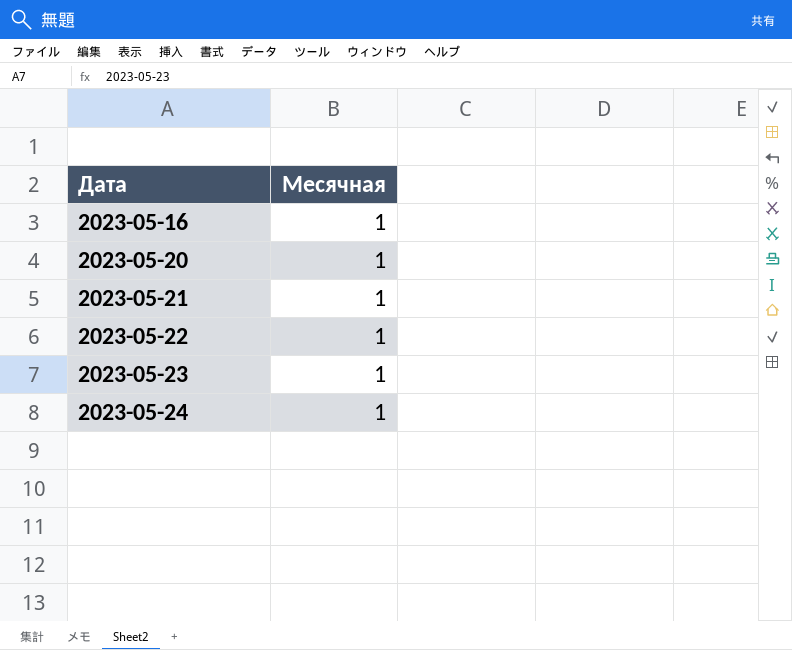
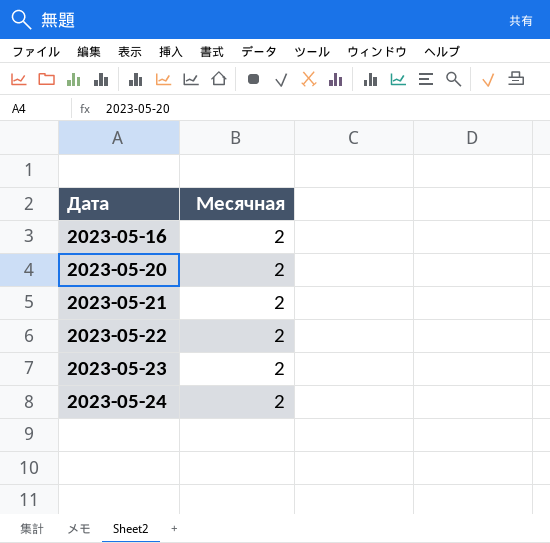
2023-05-16 | Месячная: 1 -> 2
2023-05-20 | Месячная: 1 -> 2
2023-05-21 | Месячная: 1 -> 2
2023-05-22 | Месячная: 1 -> 2
2023-05-23 | Месячная: 1 -> 2
2023-05-24 | Месячная: 1 -> 2

